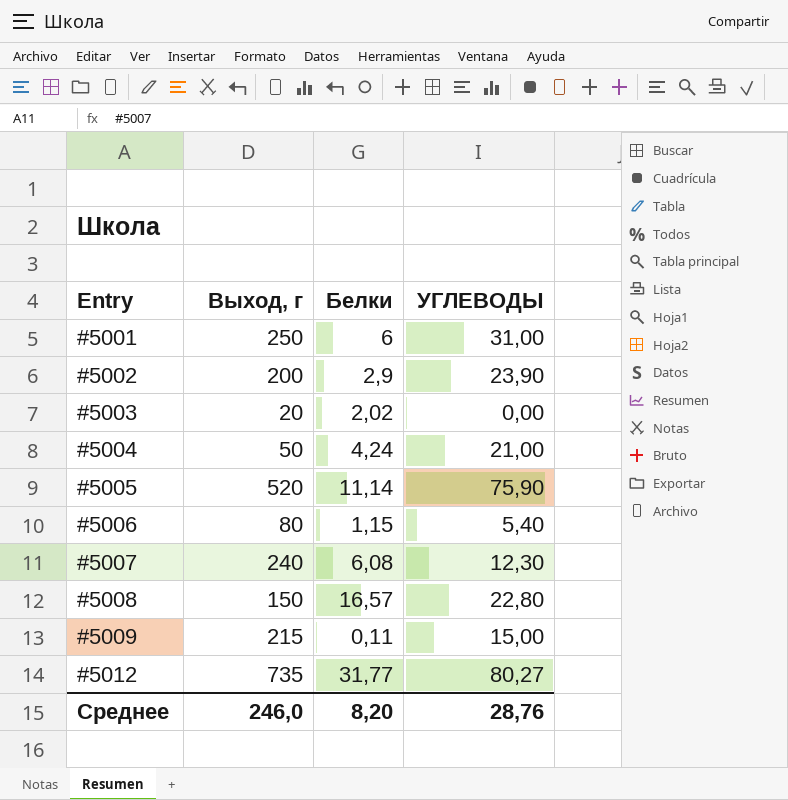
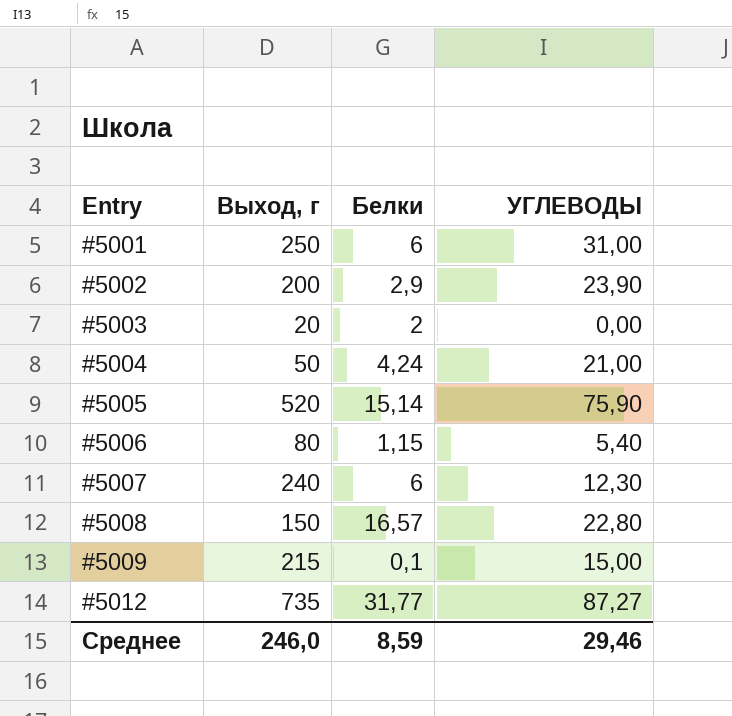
#5003 | Белки: 2,02 -> 2
#5005 | Белки: 11,14 -> 15,14
#5007 | Белки: 6,08 -> 6
#5009 | Белки: 0,11 -> 0,1
#5012 | УГЛЕВОДЫ: 80,27 -> 87,27
Среднее | Белки: 8,20 -> 8,59
Среднее | УГЛЕВОДЫ: 28,76 -> 29,46

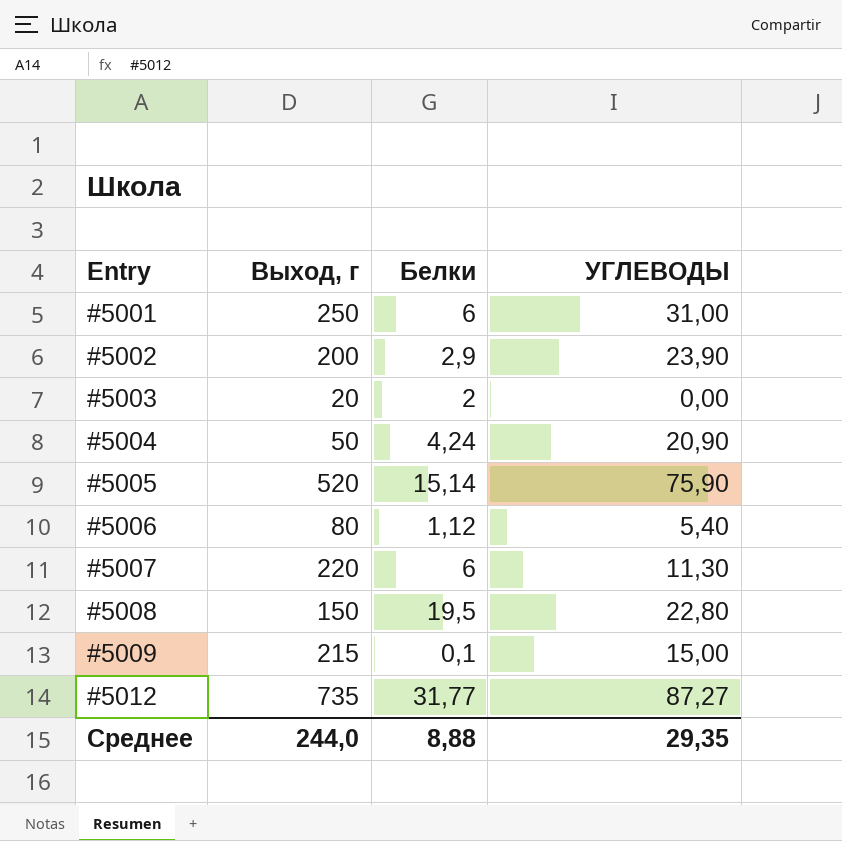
#5004 | УГЛЕВОДЫ: 21,00 -> 20,90
#5006 | Белки: 1,15 -> 1,12
#5007 | Выход, г: 240 -> 220
#5007 | УГЛЕВОДЫ: 12,30 -> 11,30
#5008 | Белки: 16,57 -> 19,5
Среднее | Выход, г: 246,0 -> 244,0
Среднее | Белки: 8,59 -> 8,88
Среднее | УГЛЕВОДЫ: 29,46 -> 29,35

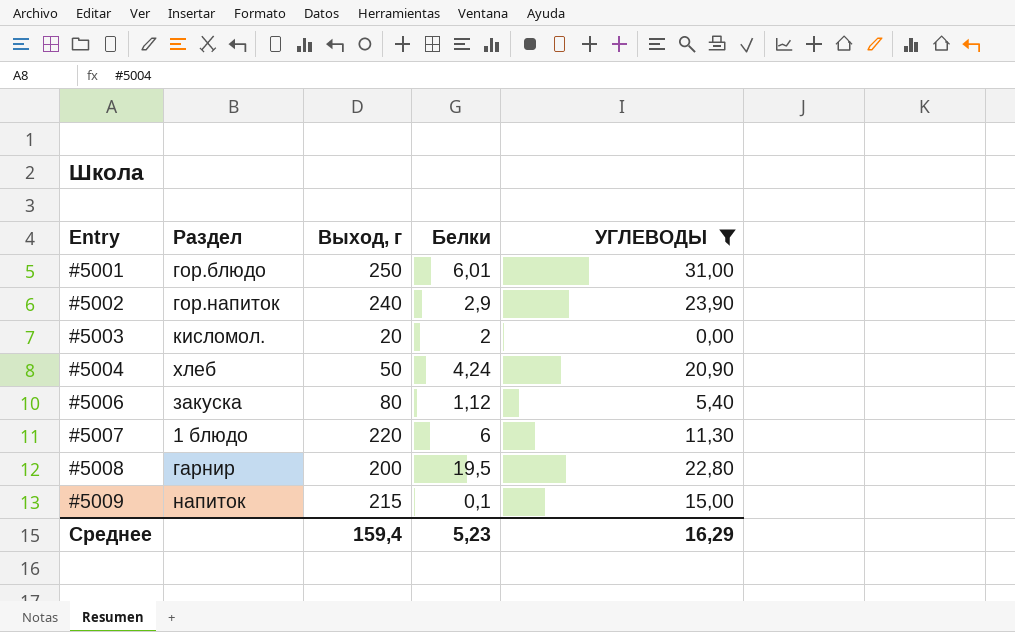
filter: none -> УГЛЕВОДЫ <= 31,00
column Раздел | position: none -> 2
#5001 | Белки: 6 -> 6,01
#5002 | Выход, г: 200 -> 240
#5008 | Выход, г: 150 -> 200
Среднее | Выход, г: 244,0 -> 159,4
Среднее | Белки: 8,88 -> 5,23
Среднее | УГЛЕВОДЫ: 29,35 -> 16,29

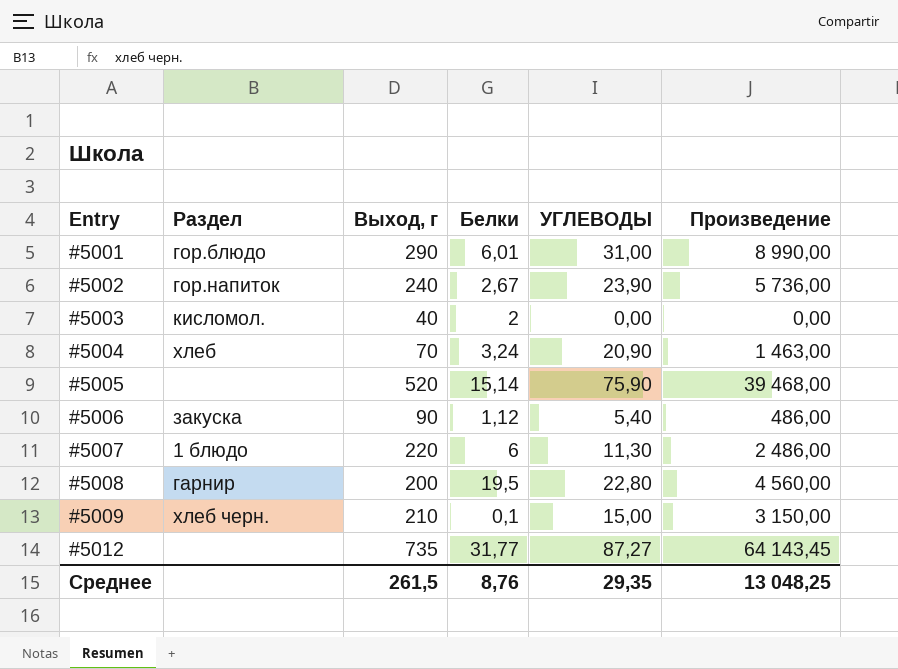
filter: УГЛЕВОДЫ <= 31,00 -> none
column Произведение | formula: none -> [Выход, г] * [УГЛЕВОДЫ]
#5001 | Выход, г: 250 -> 290
#5002 | Белки: 2,9 -> 2,67
#5003 | Выход, г: 20 -> 40
#5004 | Выход, г: 50 -> 70
#5004 | Белки: 4,24 -> 3,24
#5006 | Выход, г: 80 -> 90
#5009 | Раздел: напиток -> хлеб черн.
#5009 | Выход, г: 215 -> 210
Среднее | Выход, г: 159,4 -> 261,5
Среднее | Белки: 5,23 -> 8,76
Среднее | УГЛЕВОДЫ: 16,29 -> 29,35

